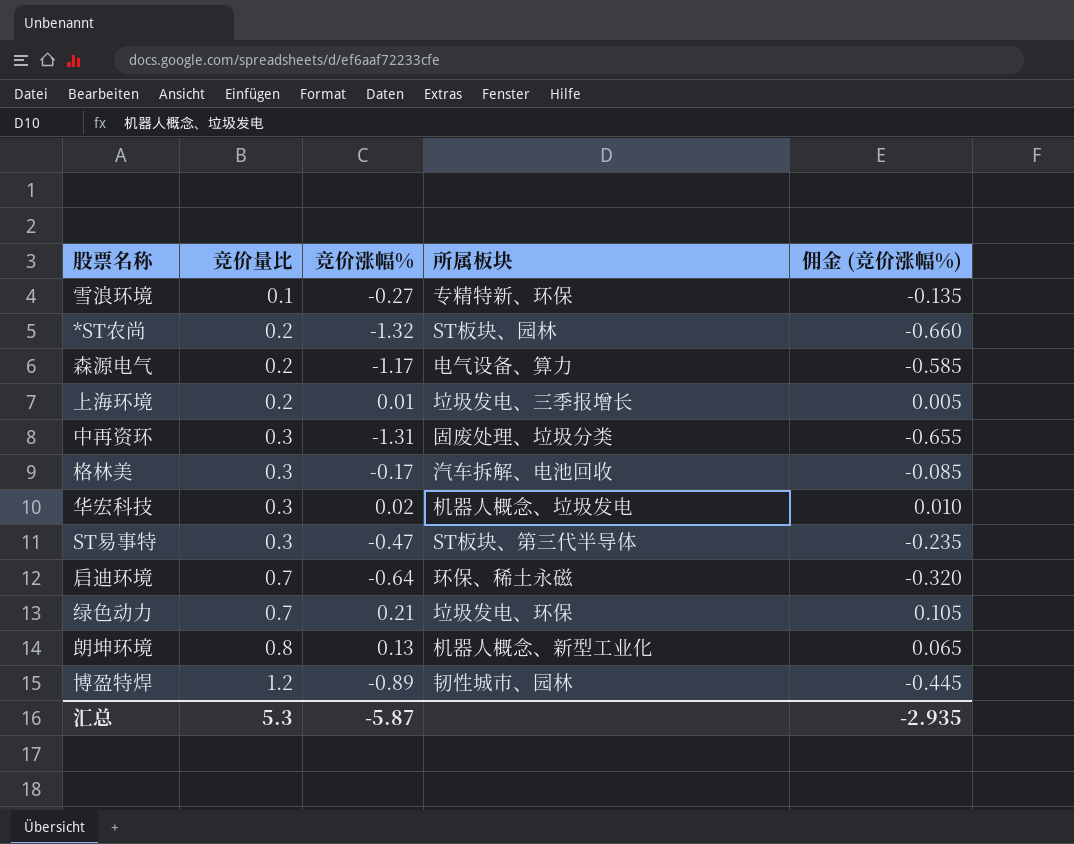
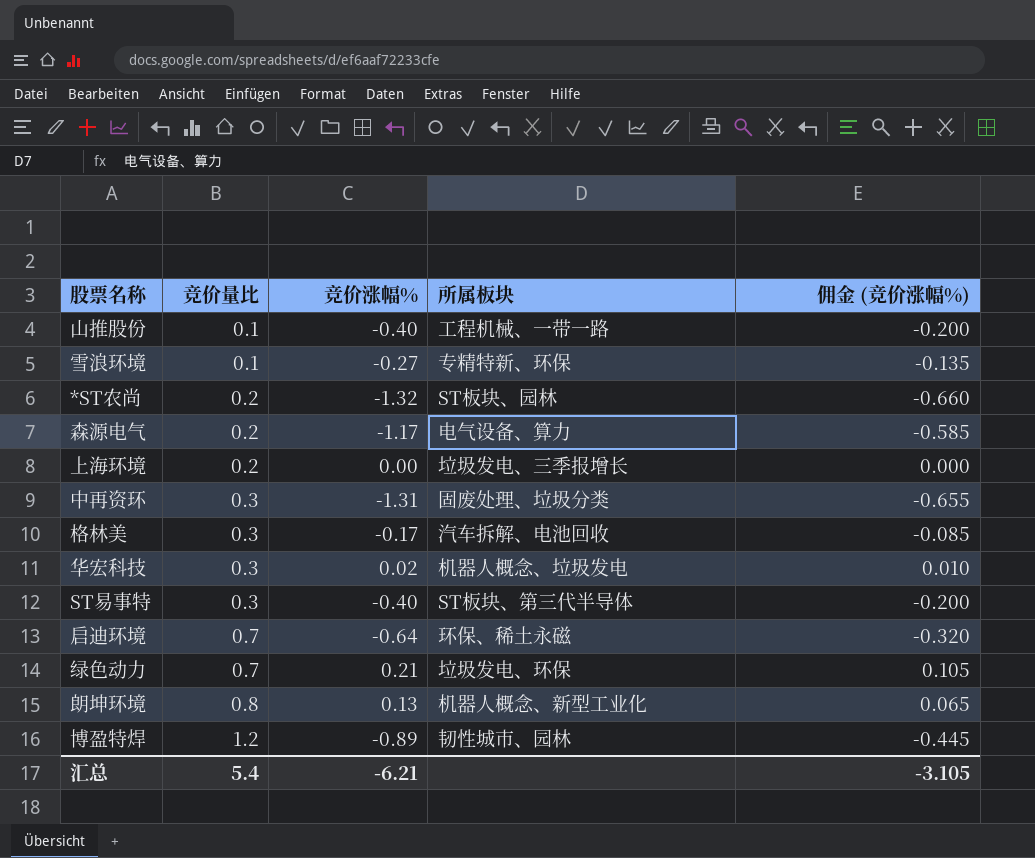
row 山推股份: none -> 0.1 | -0.40 | 工程机械、一带一路 | -0.200
上海环境 | 竞价涨幅%: 0.01 -> 0.00
上海环境 | 佣金 (竞价涨幅%): 0.005 -> 0.000
ST易事特 | 竞价涨幅%: -0.47 -> -0.40
ST易事特 | 佣金 (竞价涨幅%): -0.235 -> -0.200
汇总 | 竞价量比: 5.3 -> 5.4
汇总 | 竞价涨幅%: -5.87 -> -6.21
汇总 | 佣金 (竞价涨幅%): -2.935 -> -3.105

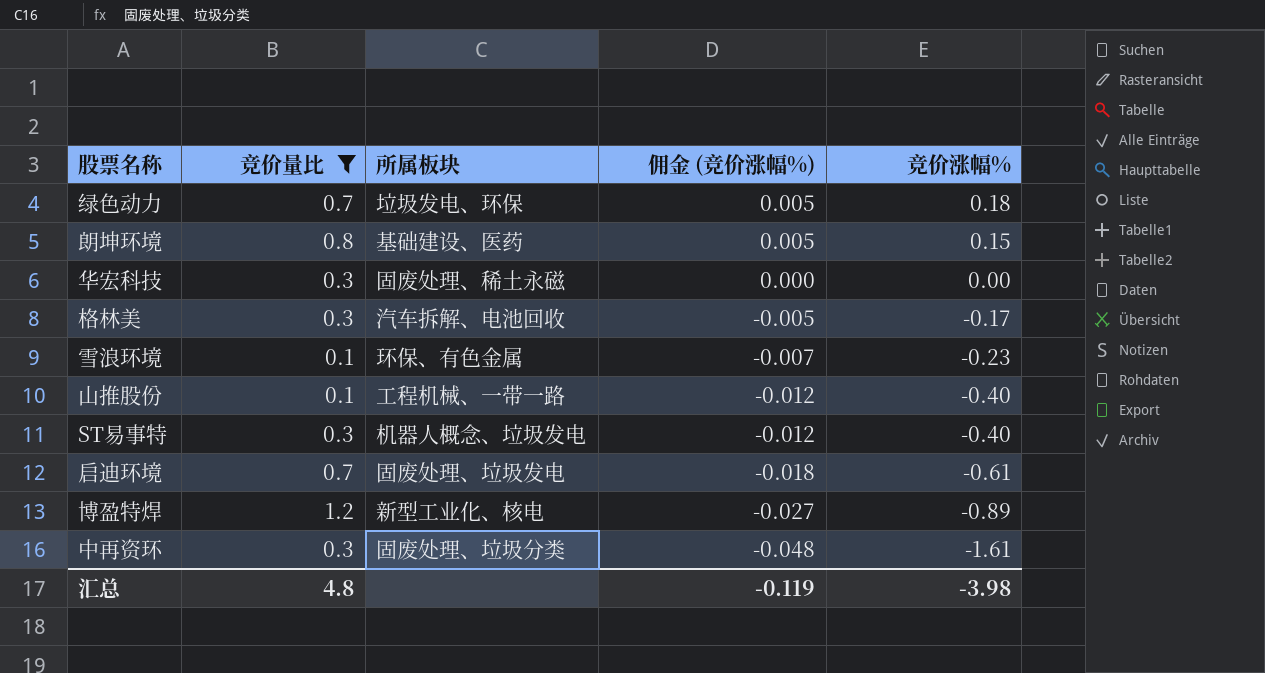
filter: none -> 竞价量比 != 0.2
row order: 竞价量比 ascending -> 佣金 (竞价涨幅%) descending
column 佣金 (竞价涨幅%) | formula: [竞价涨幅%] * 0.5 -> [竞价涨幅%] * 0.03
column 竞价涨幅% | position: 3 -> 5
绿色动力 | 竞价涨幅%: 0.21 -> 0.18
朗坤环境 | 所属板块: 机器人概念、新型工业化 -> 基础建设、医药
朗坤环境 | 竞价涨幅%: 0.13 -> 0.15
华宏科技 | 所属板块: 机器人概念、垃圾发电 -> 固废处理、稀土永磁
华宏科技 | 竞价涨幅%: 0.02 -> 0.00
雪浪环境 | 所属板块: 专精特新、环保 -> 环保、有色金属
雪浪环境 | 竞价涨幅%: -0.27 -> -0.23
ST易事特 | 所属板块: ST板块、第三代半导体 -> 机器人概念、垃圾发电
启迪环境 | 所属板块: 环保、稀土永磁 -> 固废处理、垃圾发电
启迪环境 | 竞价涨幅%: -0.64 -> -0.61
博盈特焊 | 所属板块: 韧性城市、园林 -> 新型工业化、核电
中再资环 | 竞价涨幅%: -1.31 -> -1.61
汇总 | 竞价量比: 5.4 -> 4.8
汇总 | 佣金 (竞价涨幅%): -3.105 -> -0.119
汇总 | 竞价涨幅%: -6.21 -> -3.98

